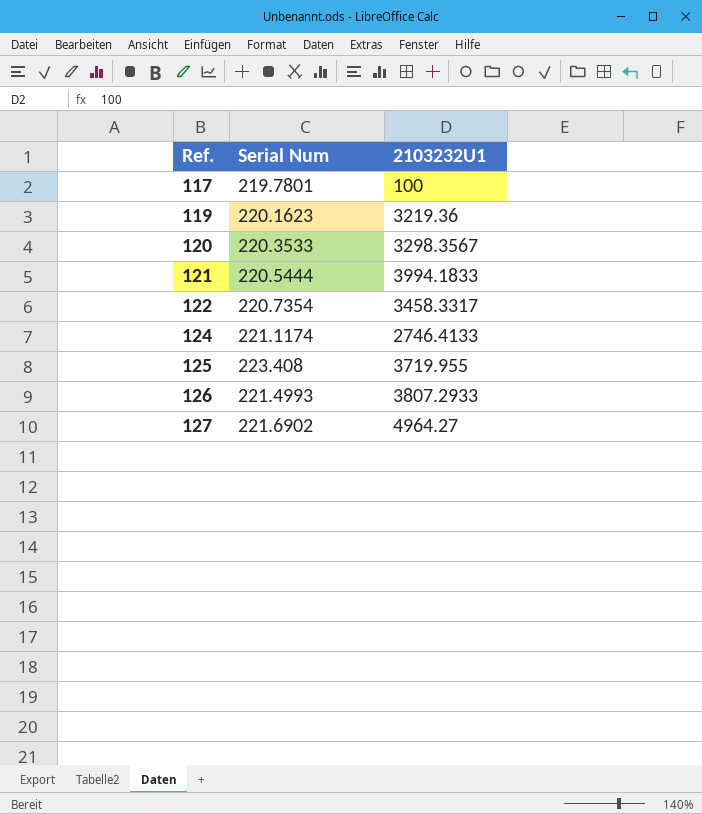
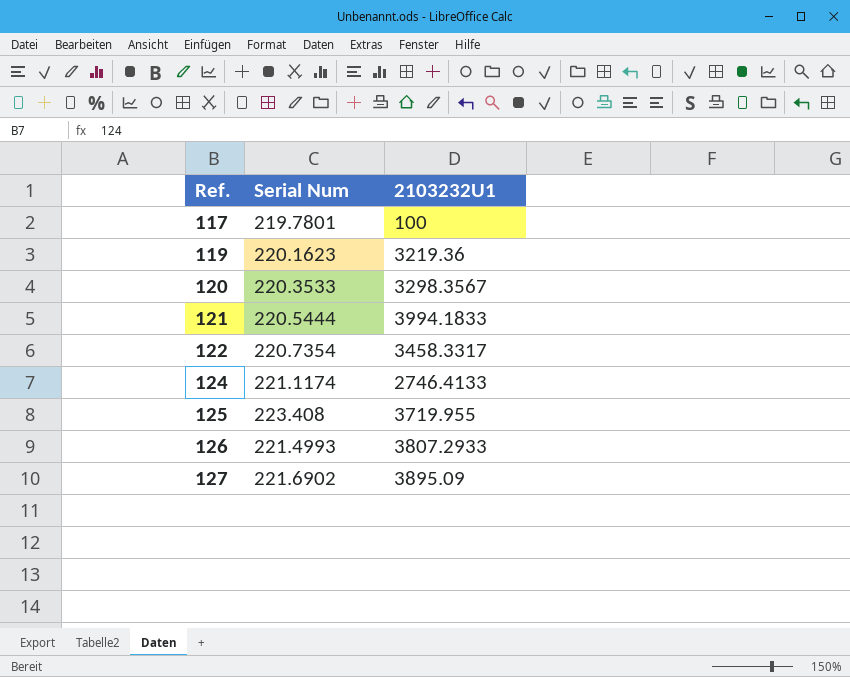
127 | 2103232U1: 4964.27 -> 3895.09

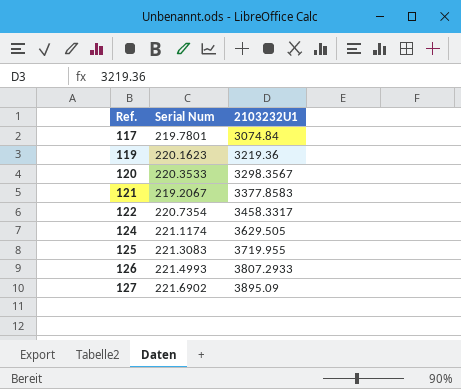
117 | 2103232U1: 100 -> 3074.84
121 | Serial Num: 220.5444 -> 219.2067
121 | 2103232U1: 3994.1833 -> 3377.8583
124 | 2103232U1: 2746.4133 -> 3629.505
125 | Serial Num: 223.408 -> 221.3083

